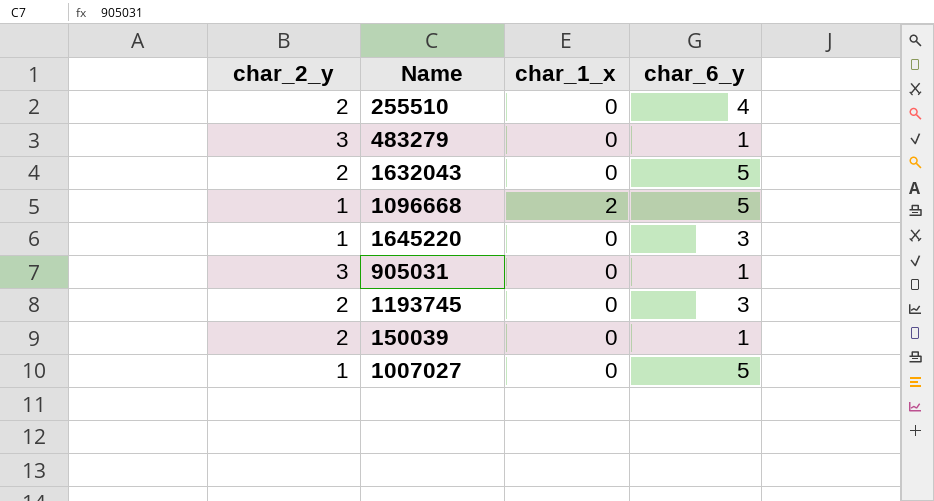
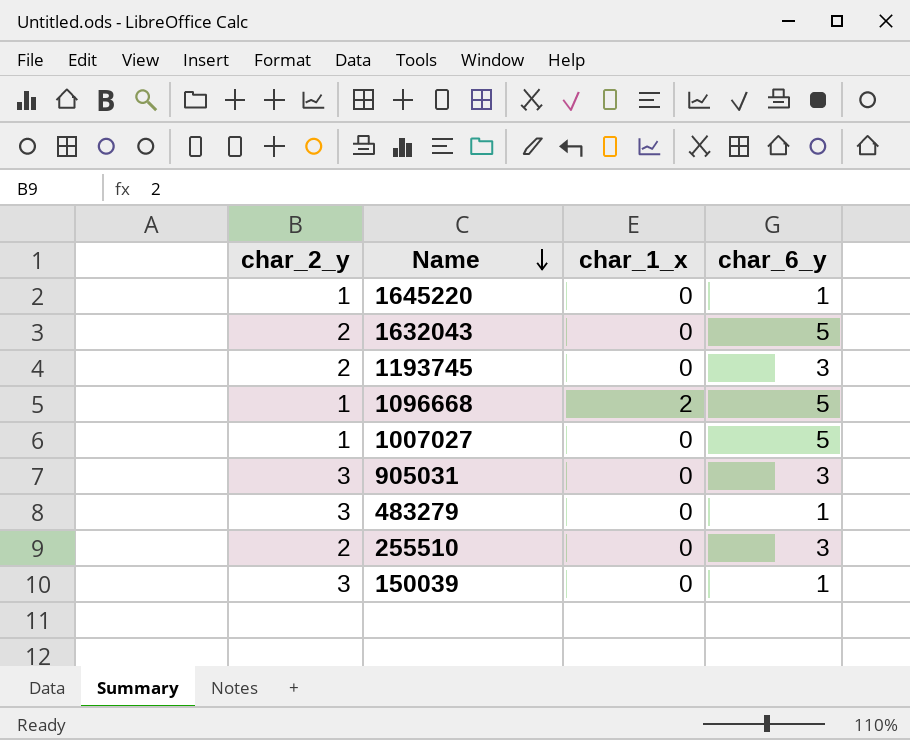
row order: none -> Name descending
1645220 | char_6_y: 3 -> 1
905031 | char_6_y: 1 -> 3
255510 | char_6_y: 4 -> 3
150039 | char_2_y: 2 -> 3

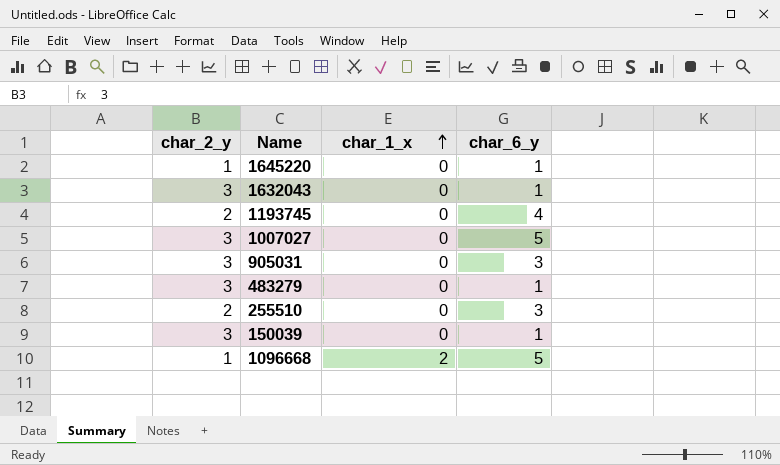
row order: Name descending -> char_1_x ascending
1632043 | char_2_y: 2 -> 3
1632043 | char_6_y: 5 -> 1
1193745 | char_6_y: 3 -> 4
1007027 | char_2_y: 1 -> 3

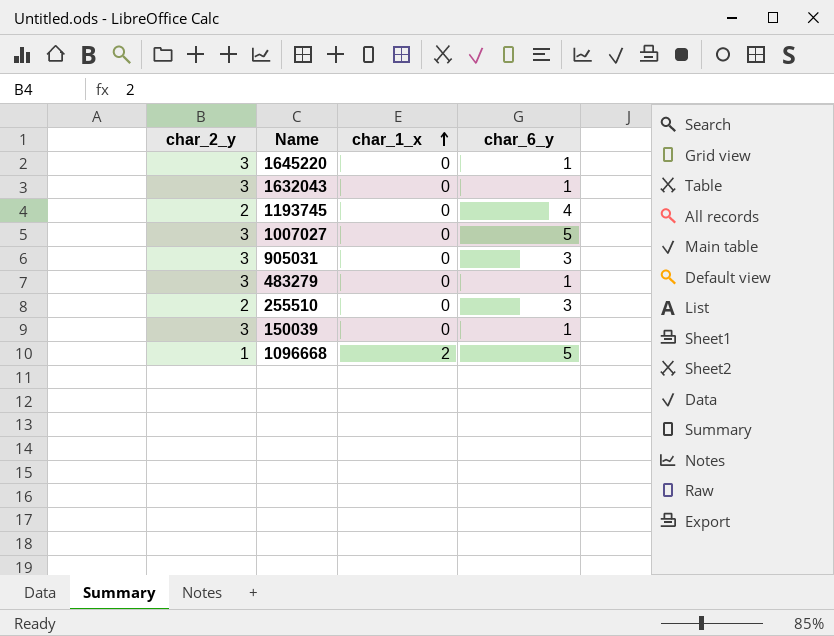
1645220 | char_2_y: 1 -> 3

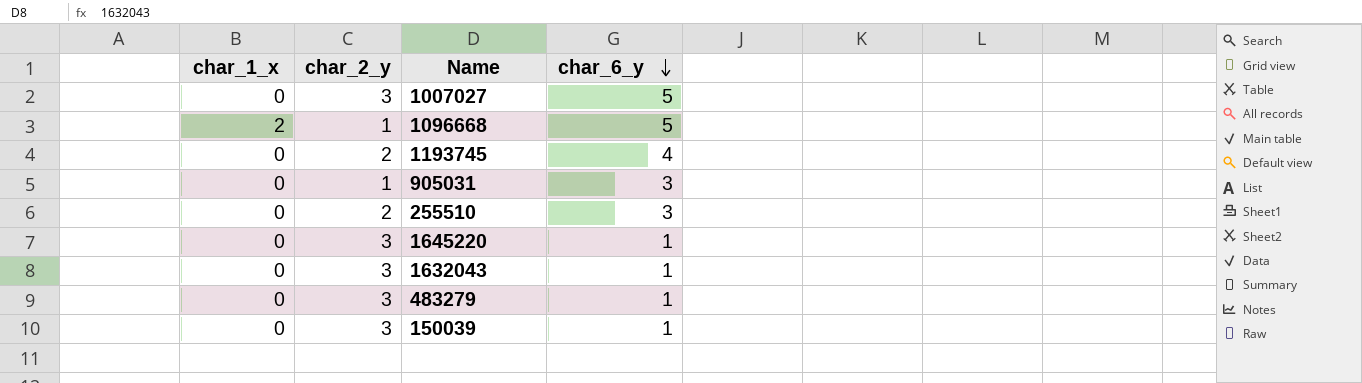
row order: char_1_x ascending -> char_6_y descending
column char_1_x | position: 3 -> 1
905031 | char_2_y: 3 -> 1

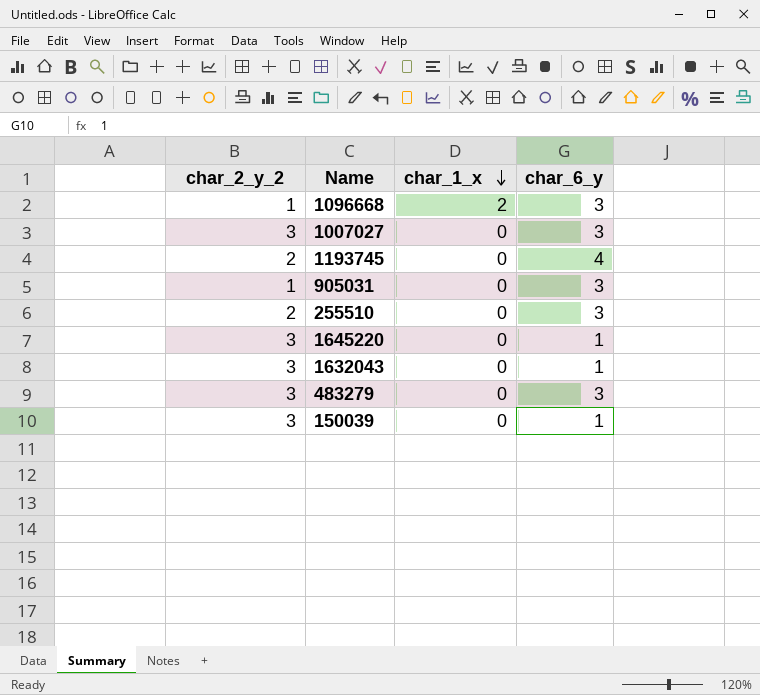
row order: char_6_y descending -> char_1_x descending
column name: char_2_y -> char_2_y_2
column char_1_x | position: 1 -> 3
1096668 | char_6_y: 5 -> 3
1007027 | char_6_y: 5 -> 3
483279 | char_6_y: 1 -> 3

